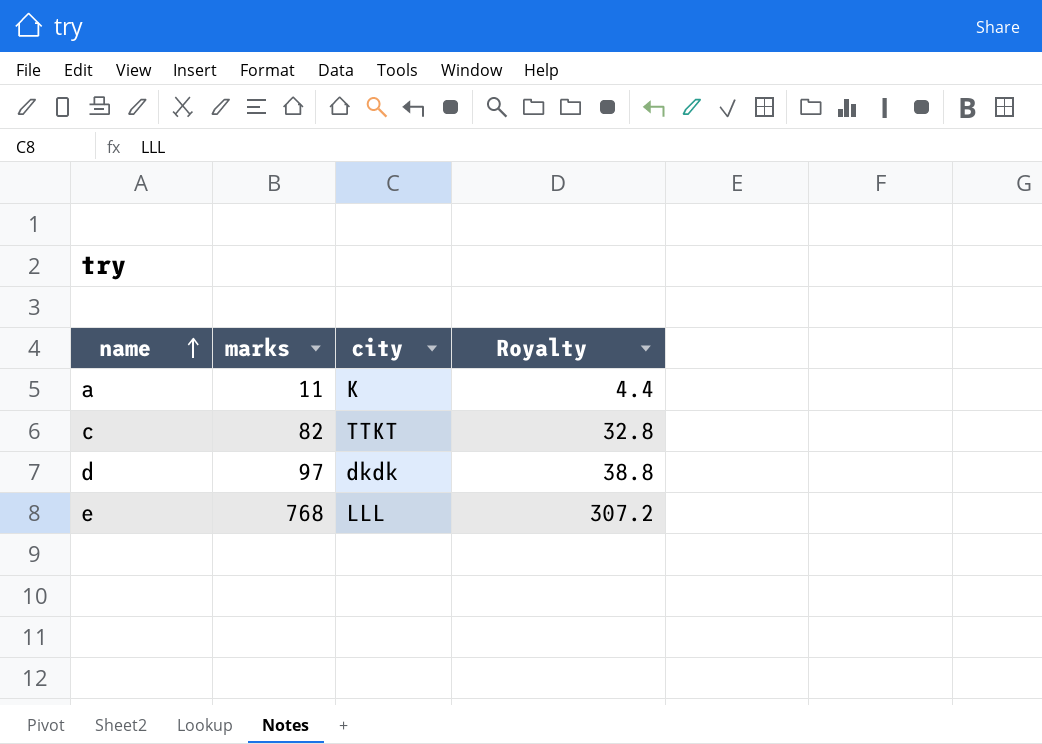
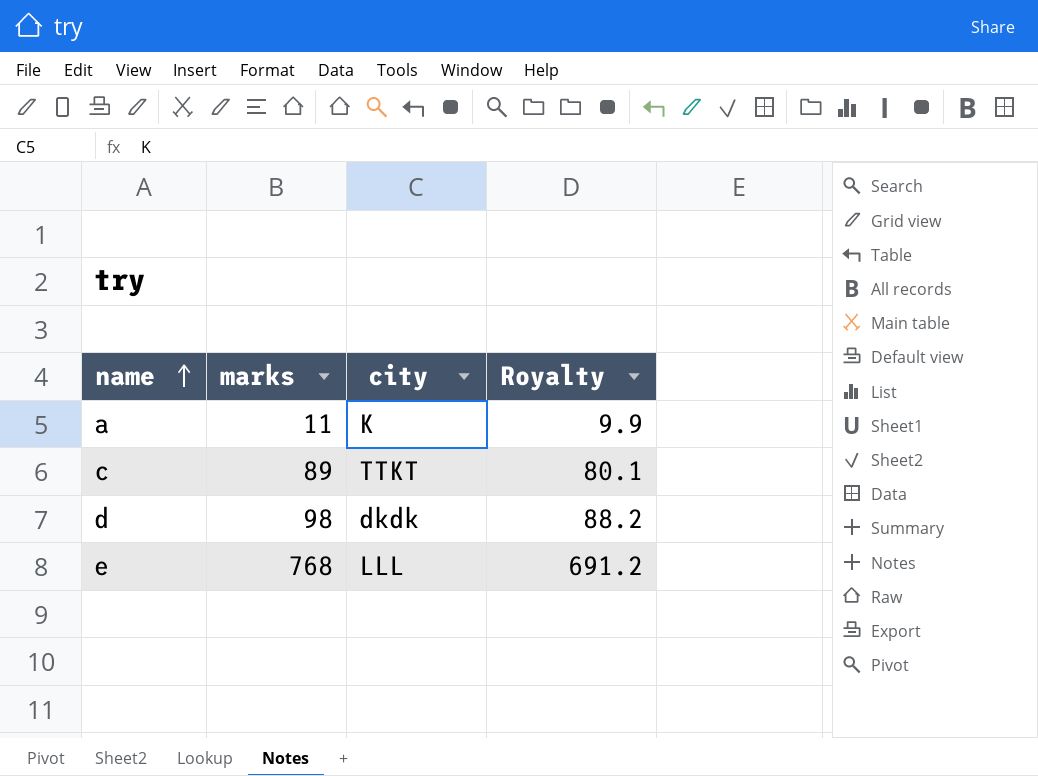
column Royalty | formula: [marks] * 0.4 -> [marks] * 0.9
c | marks: 82 -> 89
d | marks: 97 -> 98

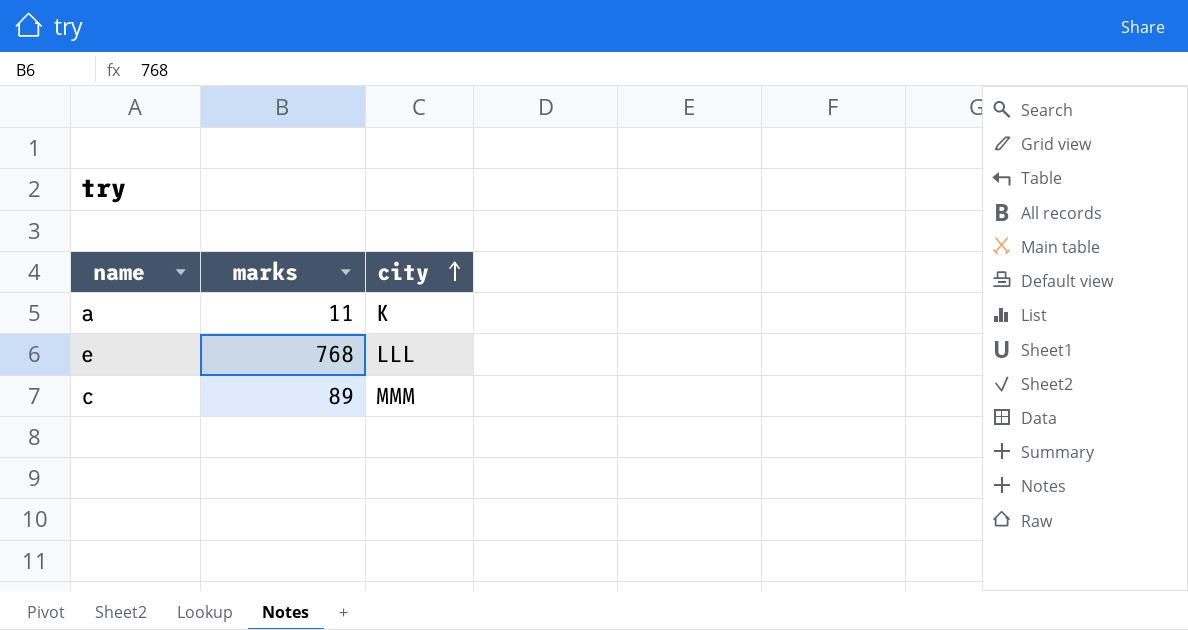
row order: name ascending -> city ascending
column Royalty | formula: [marks] * 0.9 -> none
row d: 98 | dkdk | 88.2 -> none
c | city: TTKT -> MMM

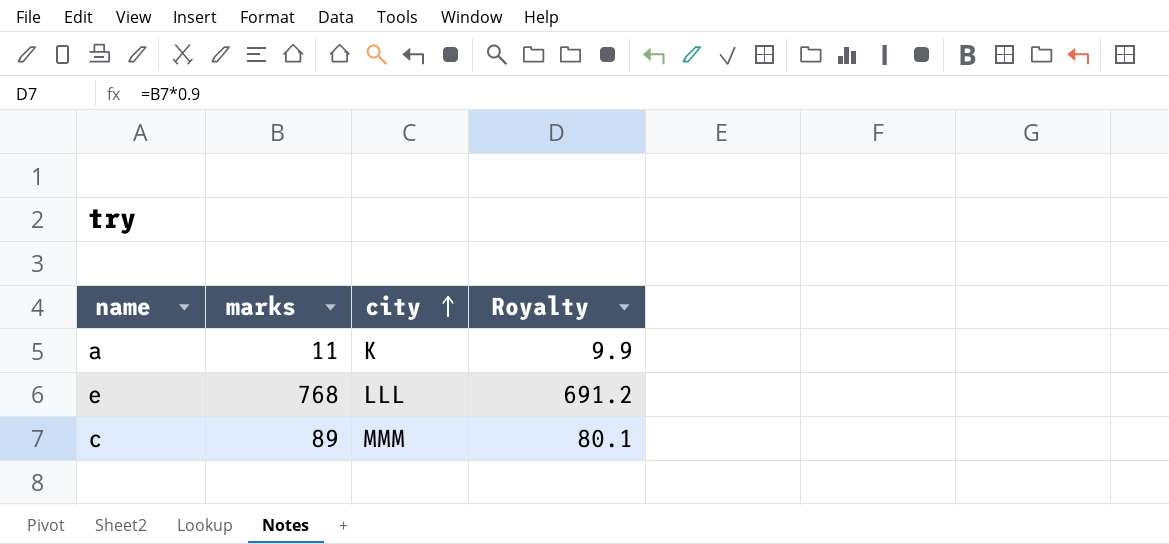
column Royalty | formula: none -> [marks] * 0.9

